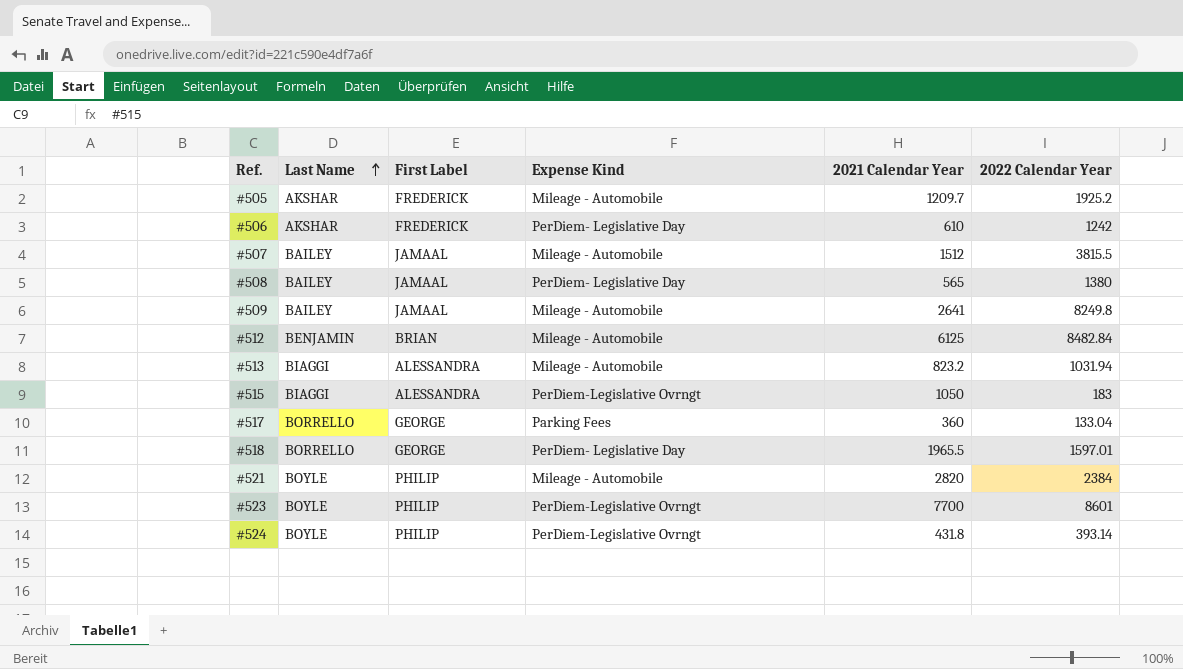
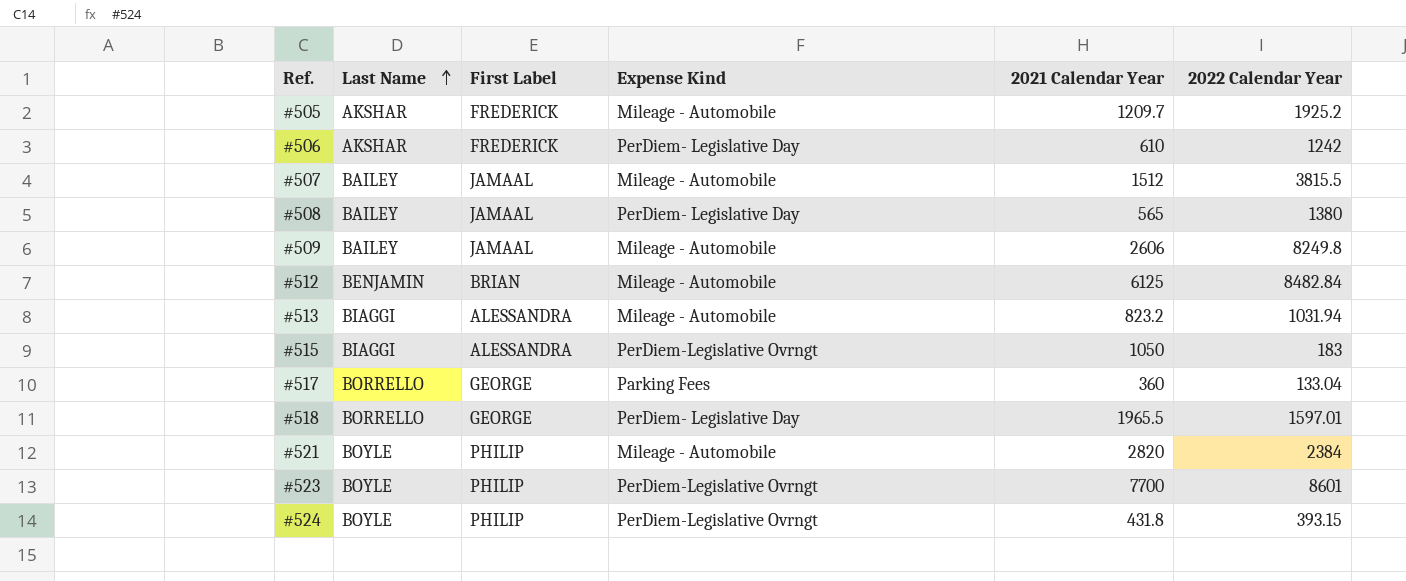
#509 | 2021 Calendar Year: 2641 -> 2606
#524 | 2022 Calendar Year: 393.14 -> 393.15

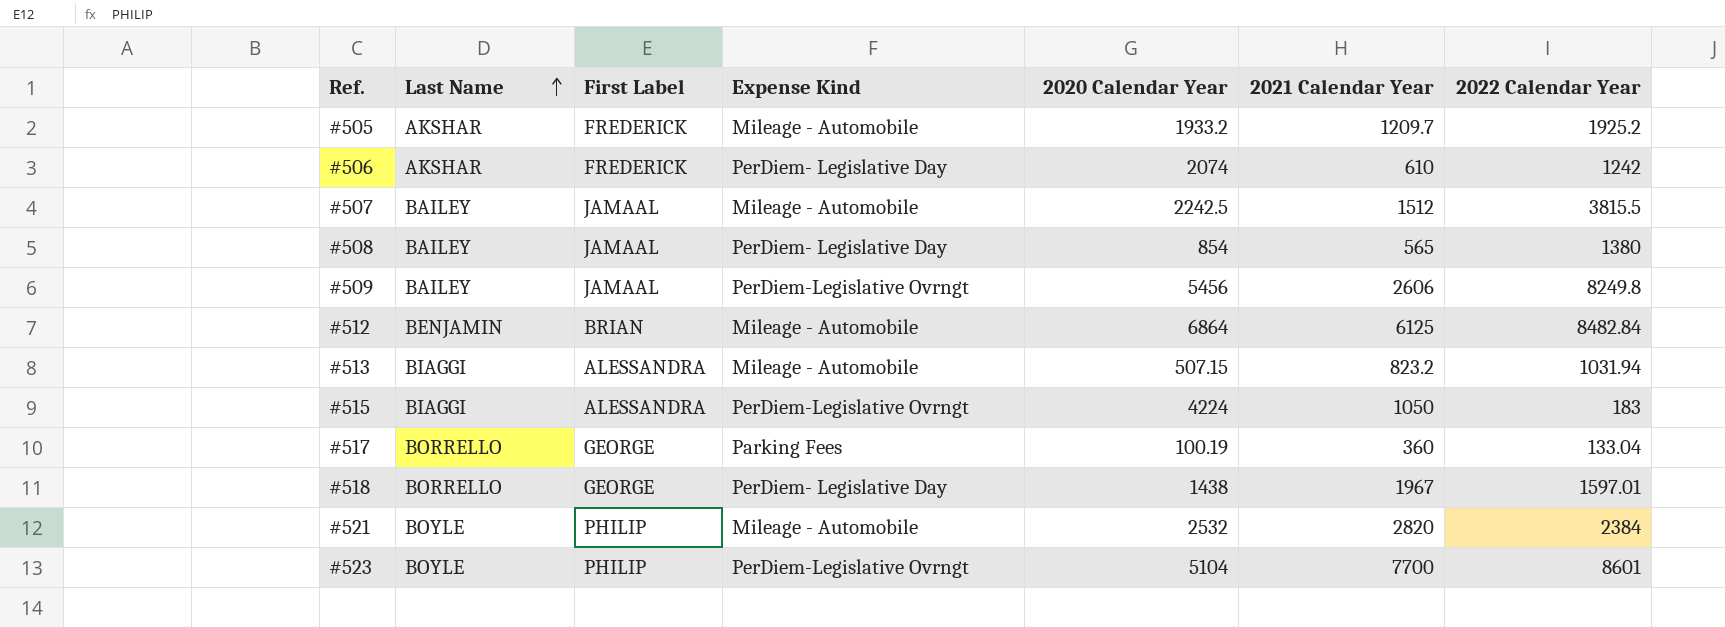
column 2020 Calendar Year | position: none -> 5
row #524: BOYLE | PHILIP | PerDiem-Legislative Ovrngt | 431.8 | 393.15 -> none
#509 | Expense Kind: Mileage - Automobile -> PerDiem-Legislative Ovrngt
#518 | 2021 Calendar Year: 1965.5 -> 1967

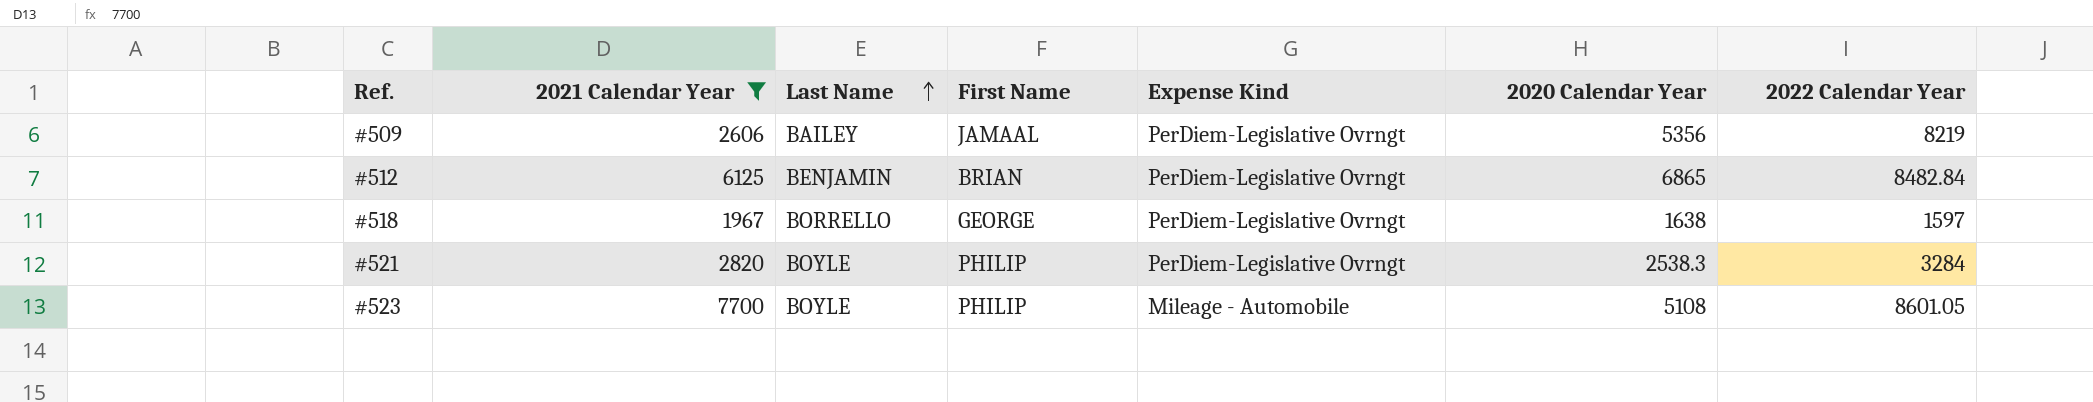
filter: none -> 2021 Calendar Year >= 1967
column 2021 Calendar Year | position: 6 -> 2
column name: First Label -> First Name
#509 | 2020 Calendar Year: 5456 -> 5356
#509 | 2022 Calendar Year: 8249.8 -> 8219
#512 | Expense Kind: Mileage - Automobile -> PerDiem-Legislative Ovrngt
#512 | 2020 Calendar Year: 6864 -> 6865
#518 | Expense Kind: PerDiem- Legislative Day -> PerDiem-Legislative Ovrngt
#518 | 2020 Calendar Year: 1438 -> 1638
#518 | 2022 Calendar Year: 1597.01 -> 1597
#521 | Expense Kind: Mileage - Automobile -> PerDiem-Legislative Ovrngt
#521 | 2020 Calendar Year: 2532 -> 2538.3
#521 | 2022 Calendar Year: 2384 -> 3284
#523 | Expense Kind: PerDiem-Legislative Ovrngt -> Mileage - Automobile
#523 | 2020 Calendar Year: 5104 -> 5108
#523 | 2022 Calendar Year: 8601 -> 8601.05

